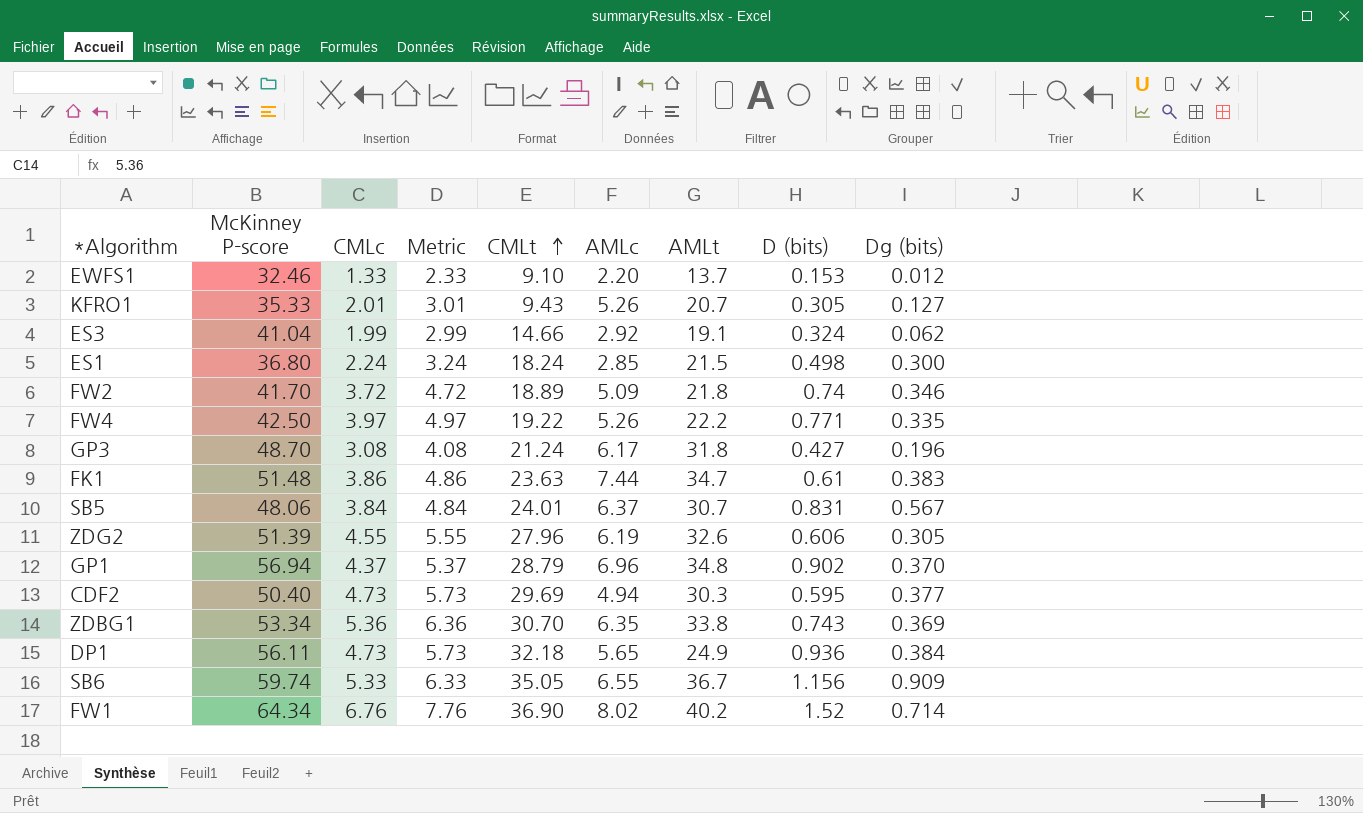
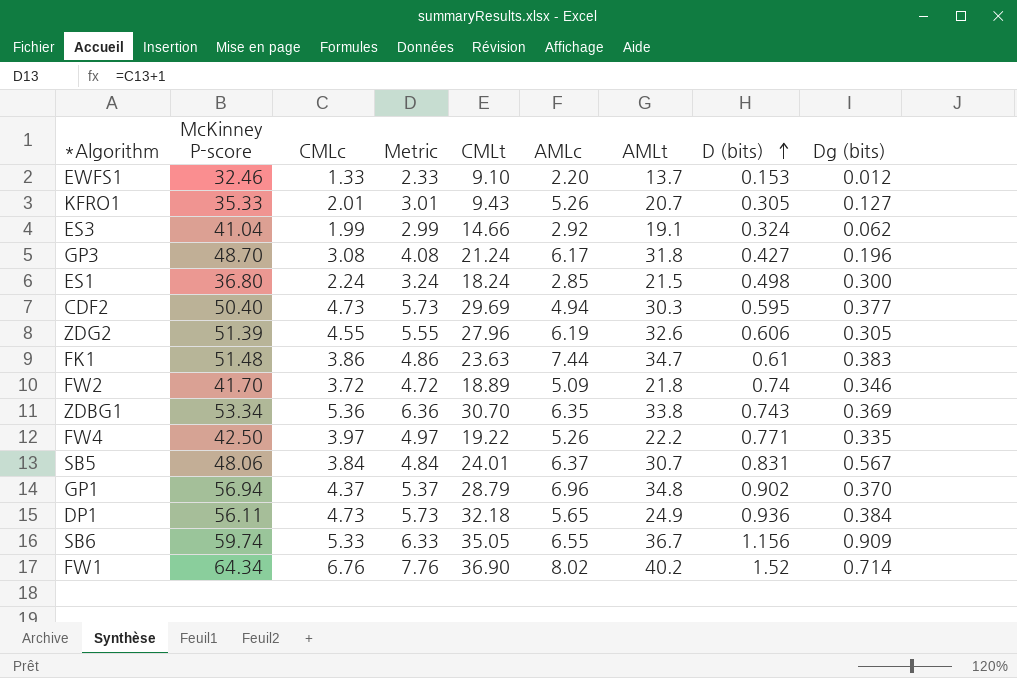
row order: CMLt ascending -> D (bits) ascending

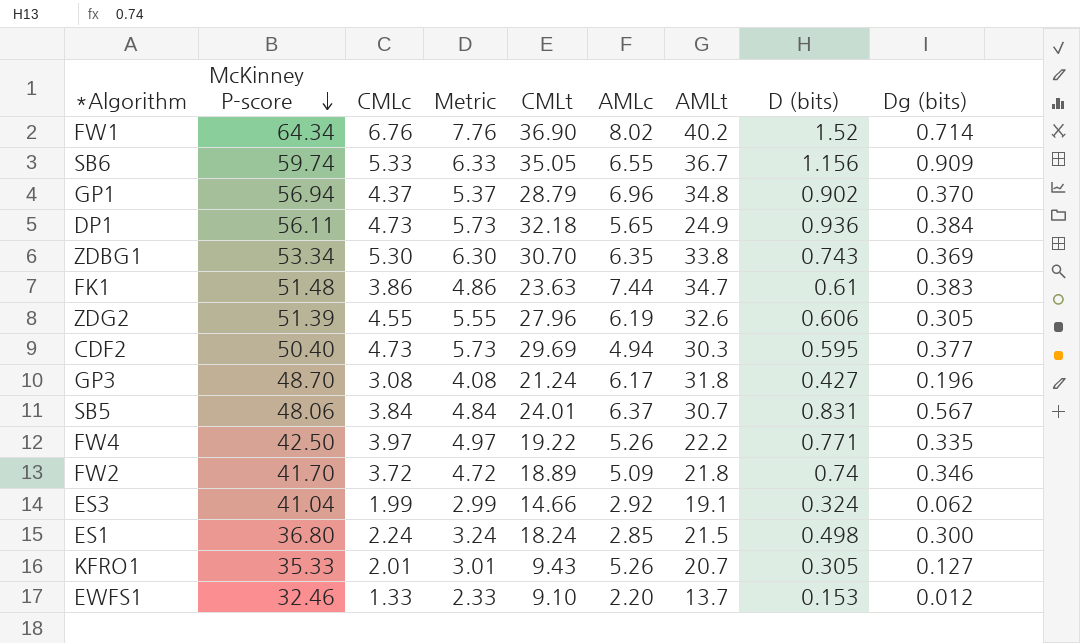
row order: D (bits) ascending -> McKinney P-score descending
ZDBG1 | CMLc: 5.36 -> 5.30
ZDBG1 | Metric: 6.36 -> 6.30

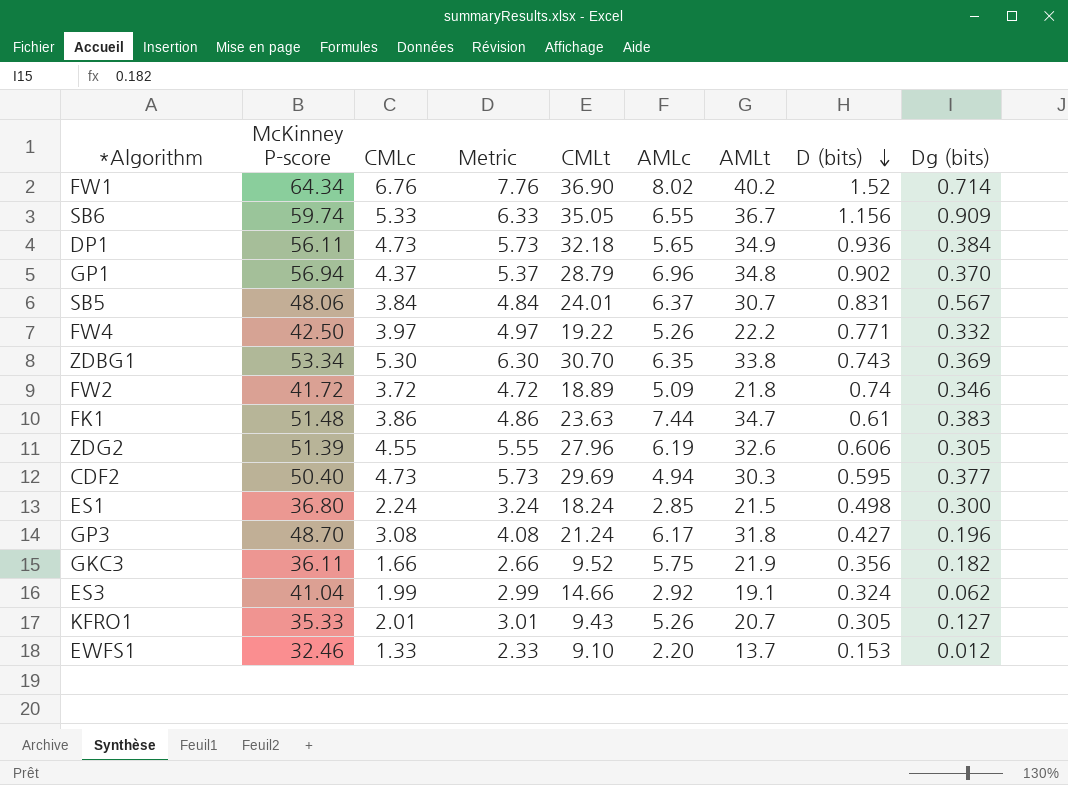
row order: McKinney P-score descending -> D (bits) descending
DP1 | AMLt: 24.9 -> 34.9
FW4 | Dg (bits): 0.335 -> 0.332
FW2 | McKinney P-score: 41.70 -> 41.72
row GKC3: none -> 36.11 | 1.66 | 2.66 | 9.52 | 5.75 | 21.9 | 0.356 | 0.182

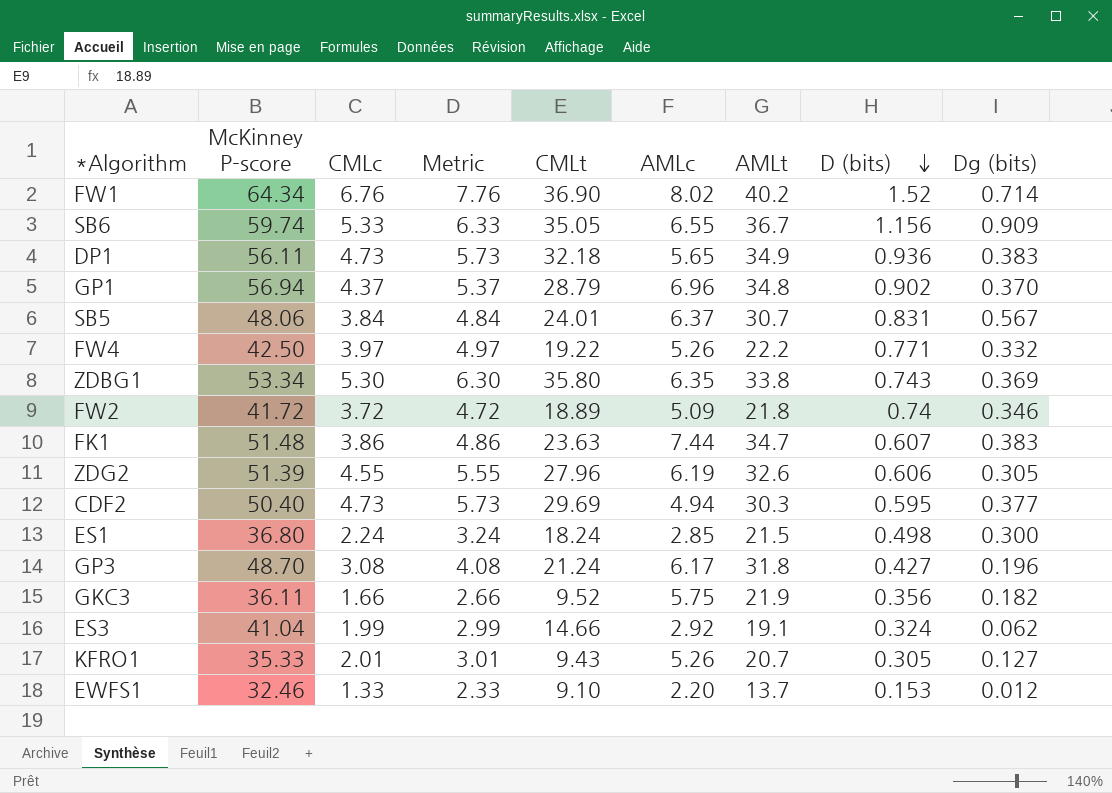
DP1 | Dg (bits): 0.384 -> 0.383
ZDBG1 | CMLt: 30.70 -> 35.80
FK1 | D (bits): 0.61 -> 0.607

